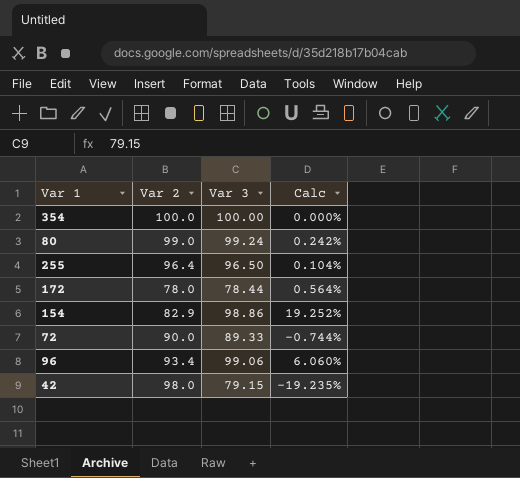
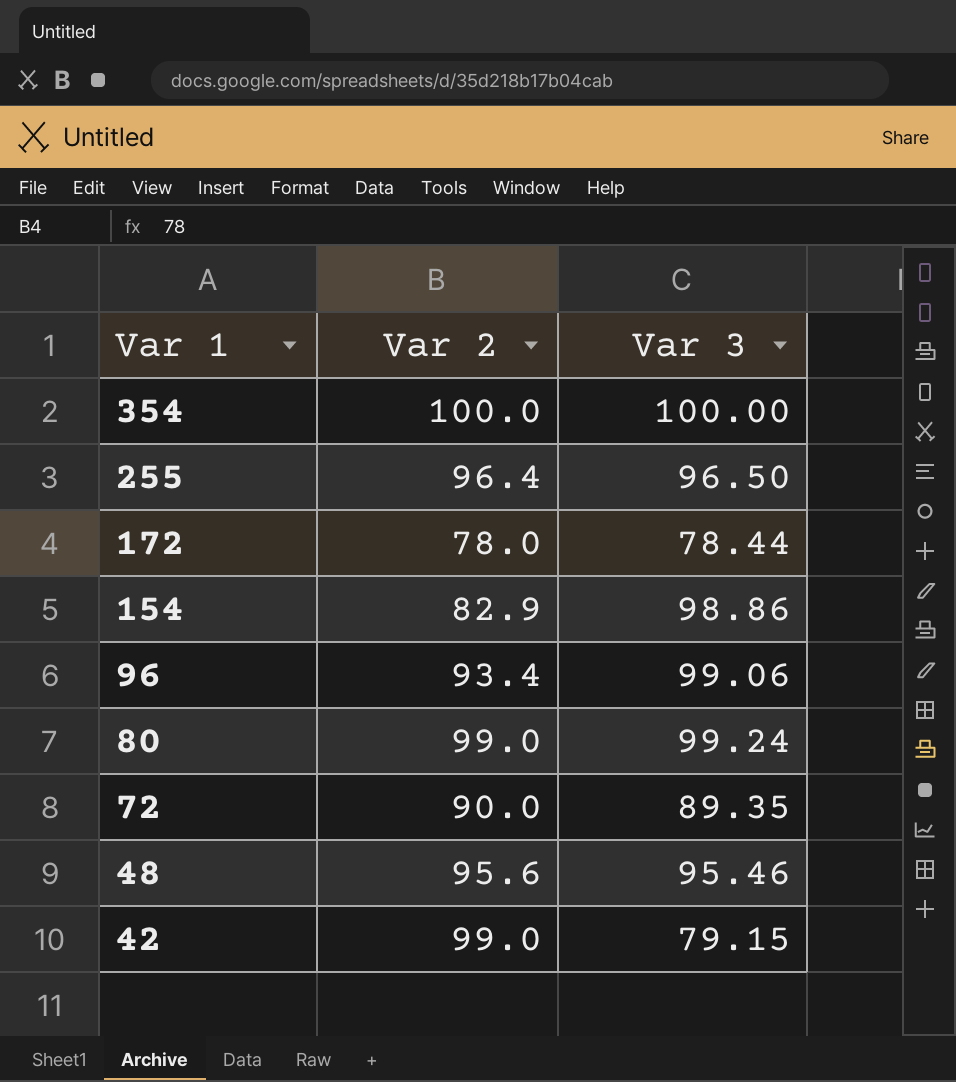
row order: none -> Var 1 descending
column Calc | formula: ([Var 3] - [Var 2]) / [Var 2] -> none
72 | Var 3: 89.33 -> 89.35
row 48: none -> 95.6 | 95.46
42 | Var 2: 98.0 -> 99.0

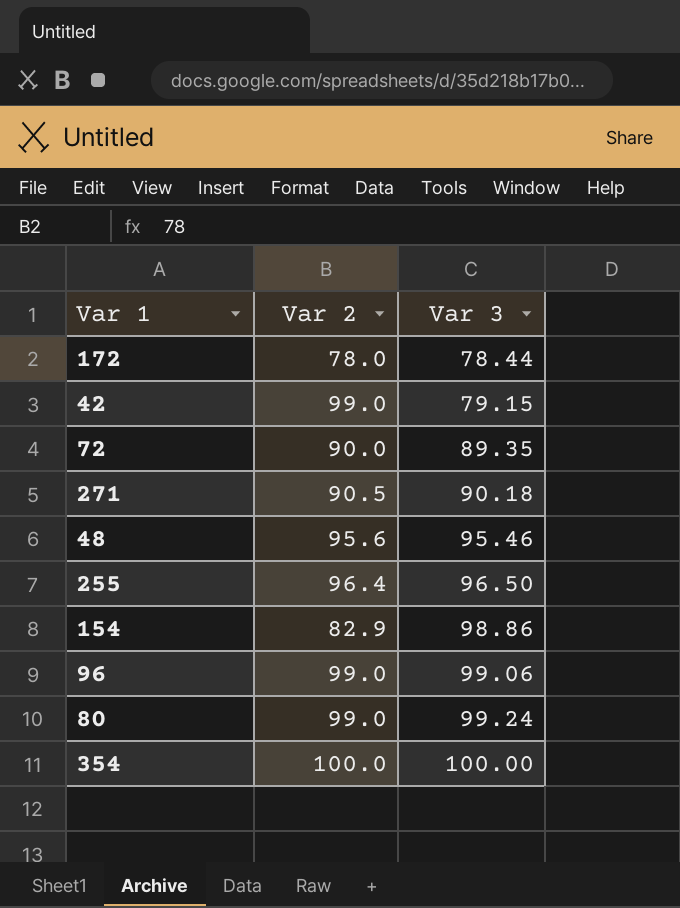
row order: Var 1 descending -> Var 3 ascending
row 271: none -> 90.5 | 90.18
96 | Var 2: 93.4 -> 99.0

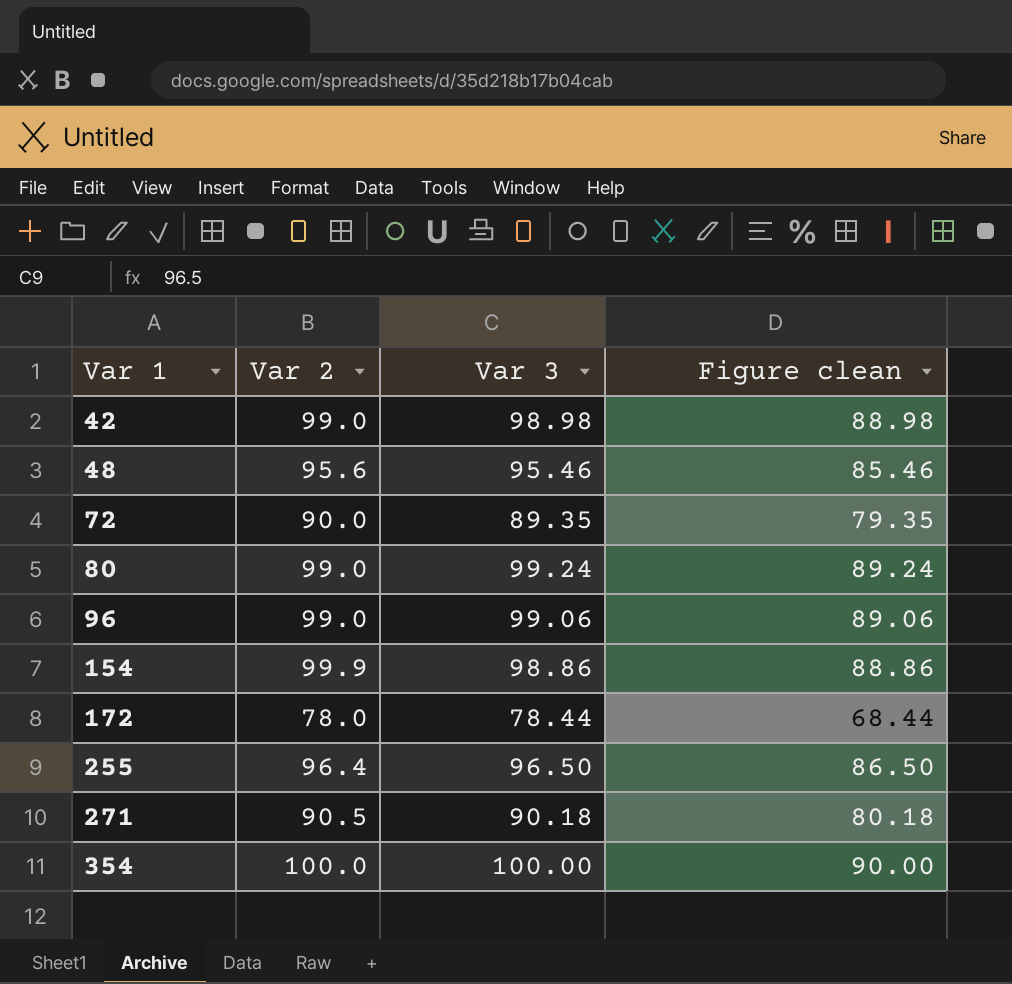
row order: Var 3 ascending -> Var 1 ascending
column Figure clean | formula: none -> [Var 3] - 10
42 | Var 3: 79.15 -> 98.98
154 | Var 2: 82.9 -> 99.9

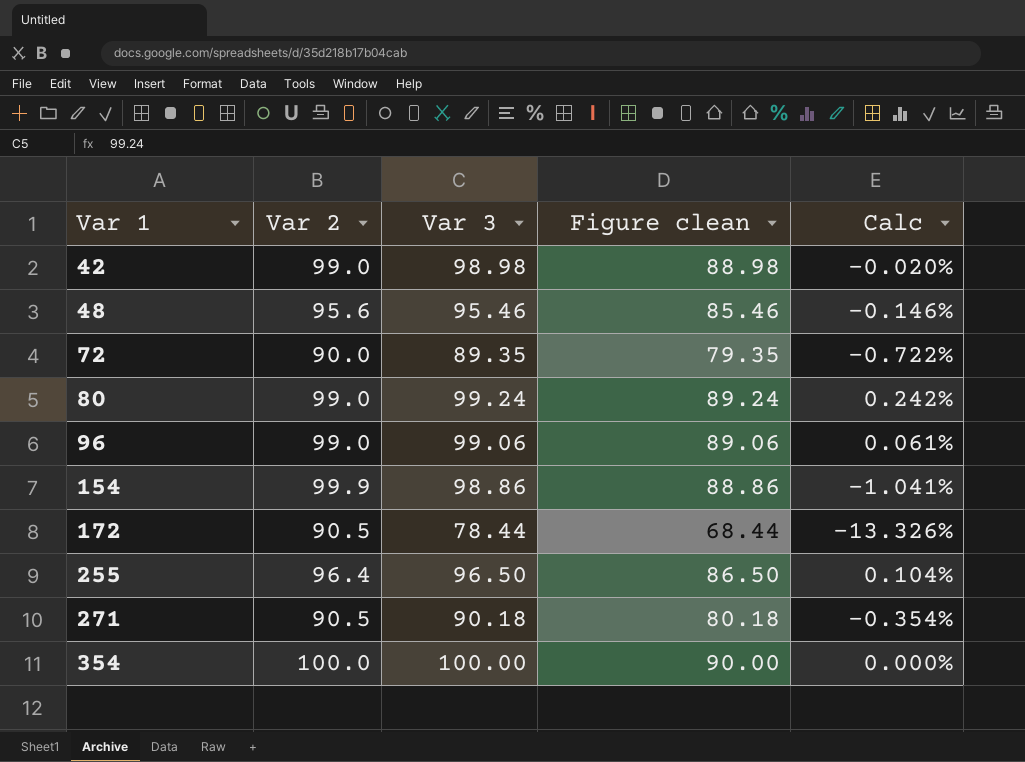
column Calc | formula: none -> ([Var 3] - [Var 2]) / [Var 2]
172 | Var 2: 78.0 -> 90.5

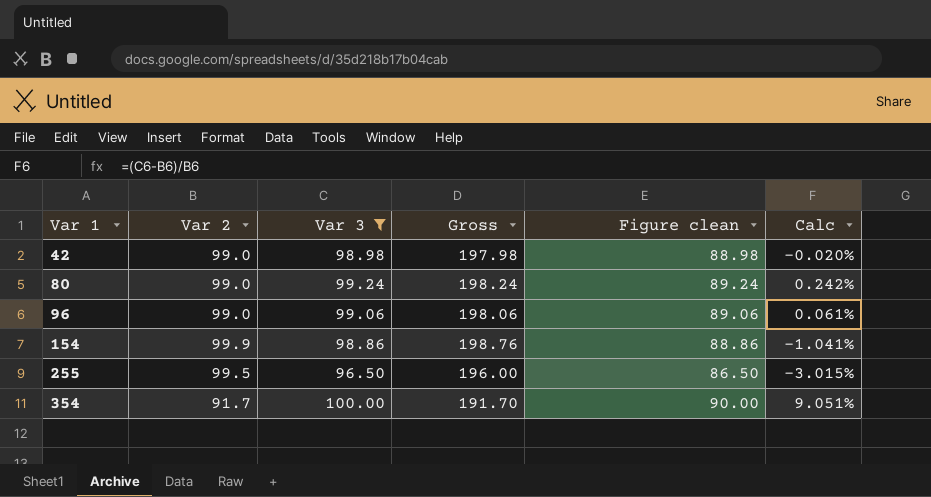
filter: none -> Var 3 >= 96.50
column Gross | formula: none -> [Var 2] + [Var 3]
255 | Var 2: 96.4 -> 99.5
255 | Calc: 0.104% -> -3.015%
354 | Var 2: 100.0 -> 91.7
354 | Calc: 0.000% -> 9.051%

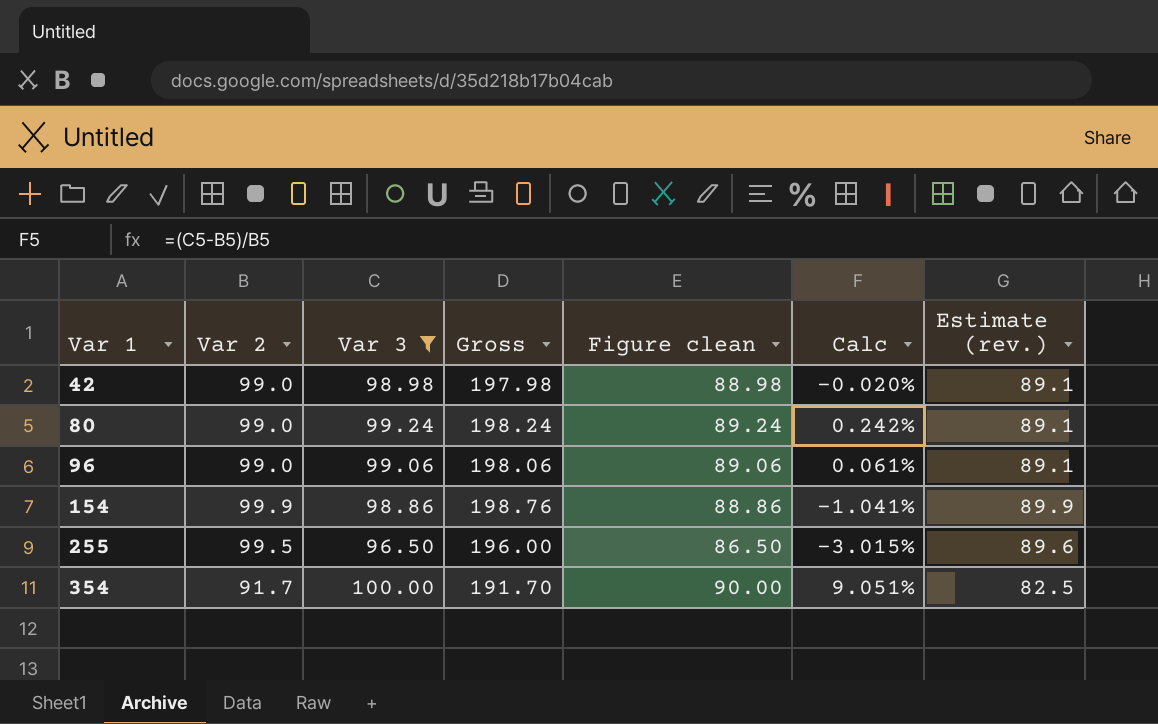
column Estimate (rev.) | formula: none -> [Var 2] * 0.9

